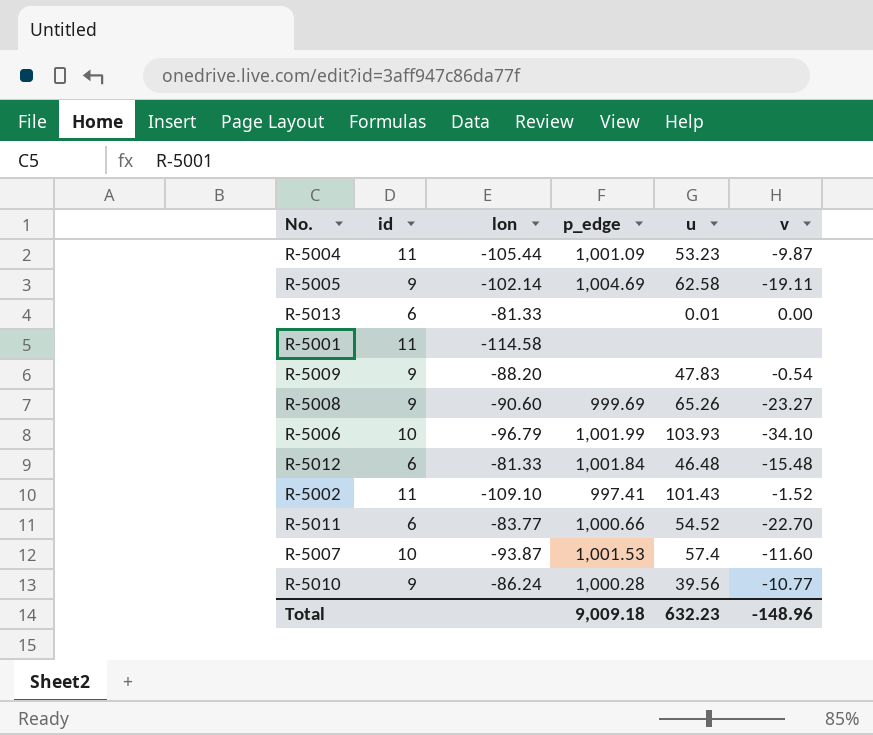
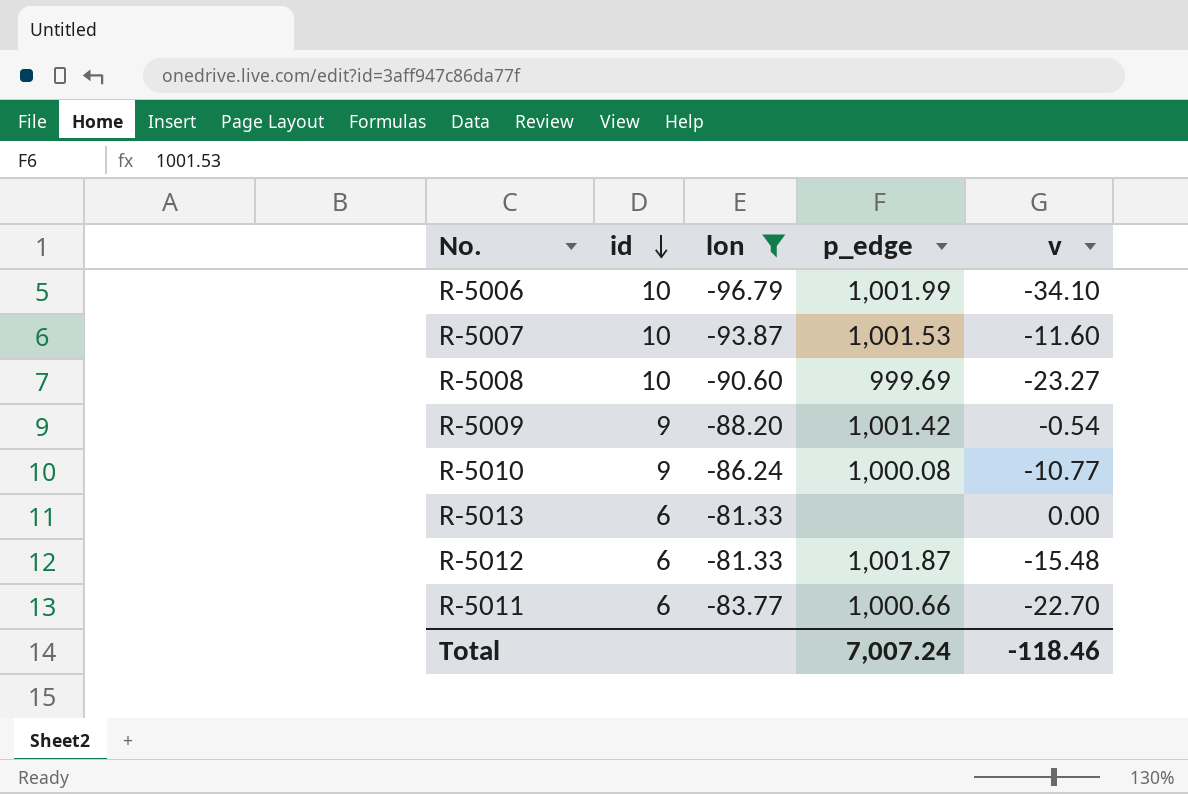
filter: none -> lon >= -96.79
row order: none -> id descending
column u | position: 5 -> none
R-5008 | id: 9 -> 10
R-5009 | p_edge: none -> 1,001.42
R-5010 | p_edge: 1,000.28 -> 1,000.08
R-5012 | p_edge: 1,001.84 -> 1,001.87
Total | p_edge: 9,009.18 -> 7,007.24
Total | v: -148.96 -> -118.46

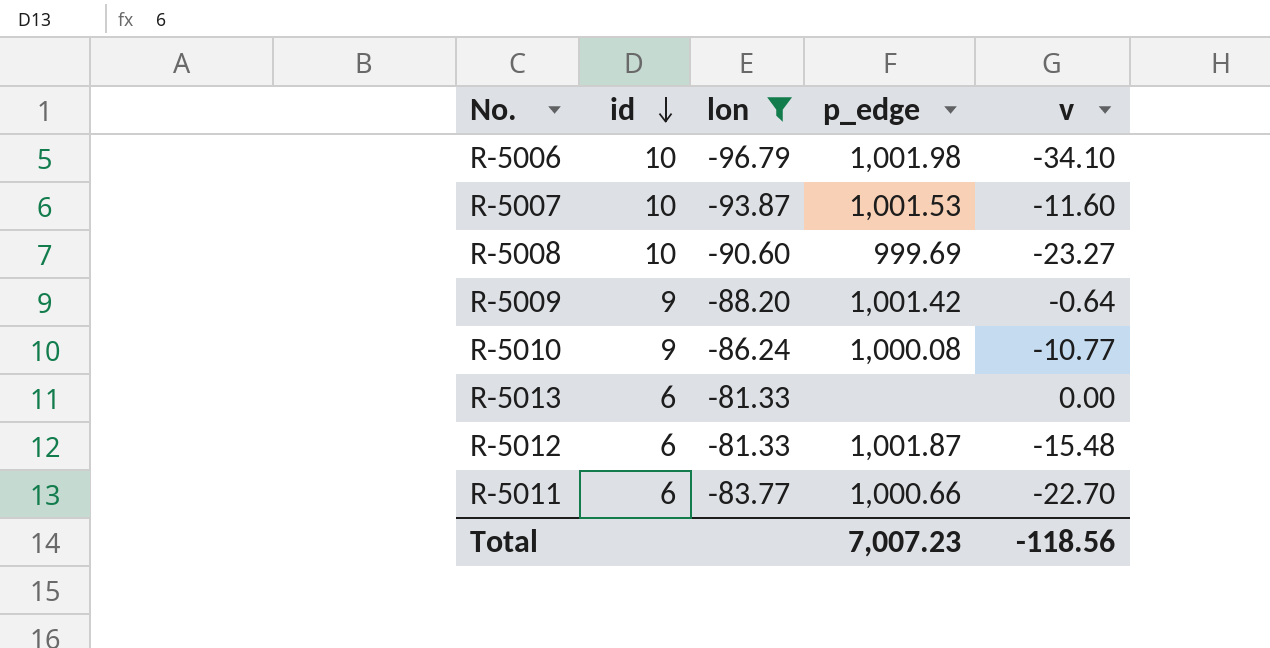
R-5006 | p_edge: 1,001.99 -> 1,001.98
R-5009 | v: -0.54 -> -0.64
Total | p_edge: 7,007.24 -> 7,007.23
Total | v: -118.46 -> -118.56

